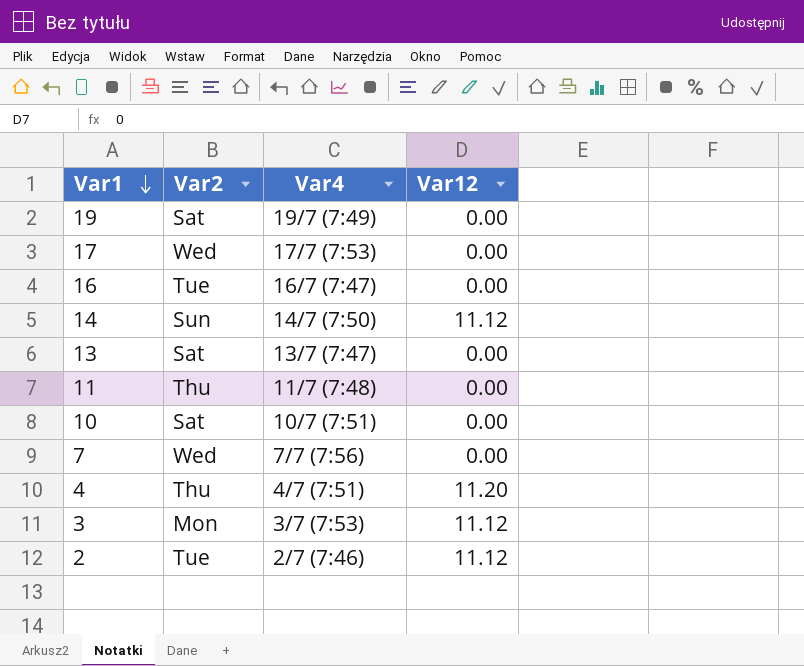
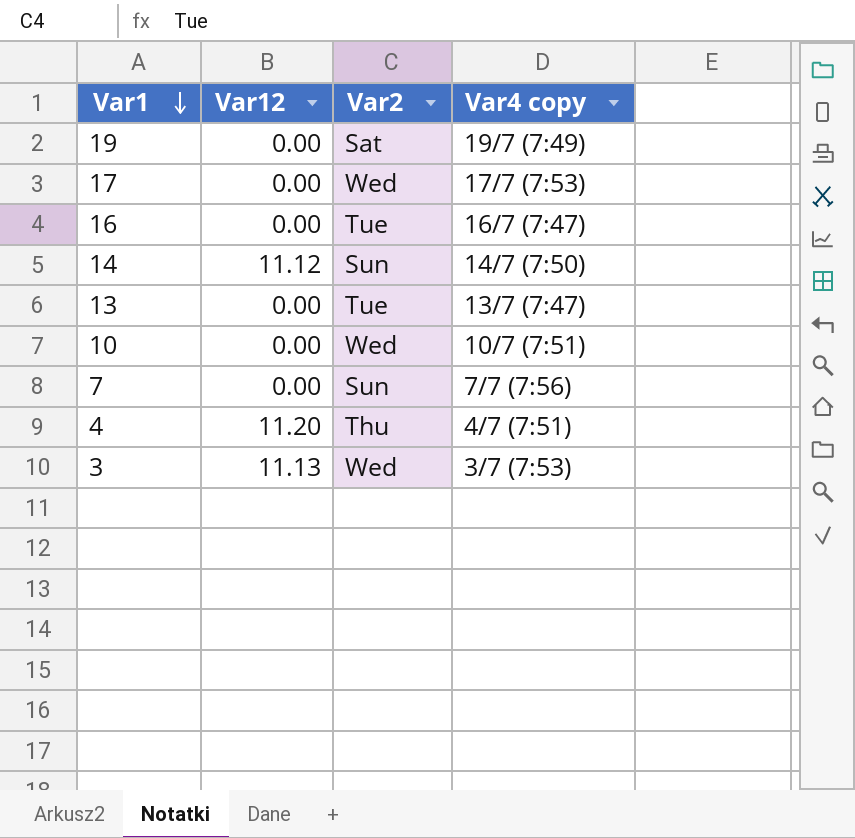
column Var12 | position: 4 -> 2
column name: Var4 -> Var4 copy
row 11: Thu | 11/7 (7:48) | 0.00 -> none
row 2: Tue | 2/7 (7:46) | 11.12 -> none
13 | Var2: Sat -> Tue
10 | Var2: Sat -> Wed
7 | Var2: Wed -> Sun
3 | Var12: 11.12 -> 11.13
3 | Var2: Mon -> Wed

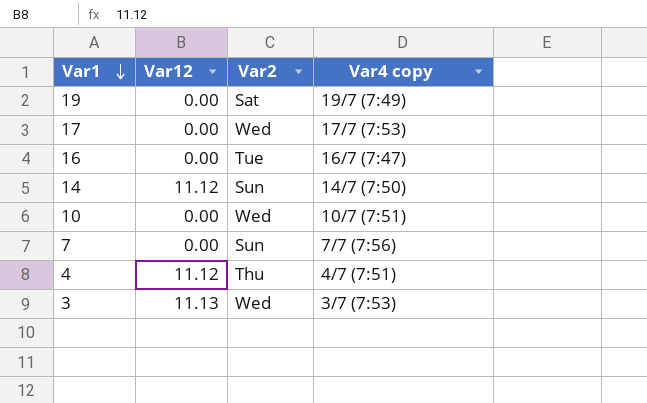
row 13: 0.00 | Tue | 13/7 (7:47) -> none
4 | Var12: 11.20 -> 11.12

